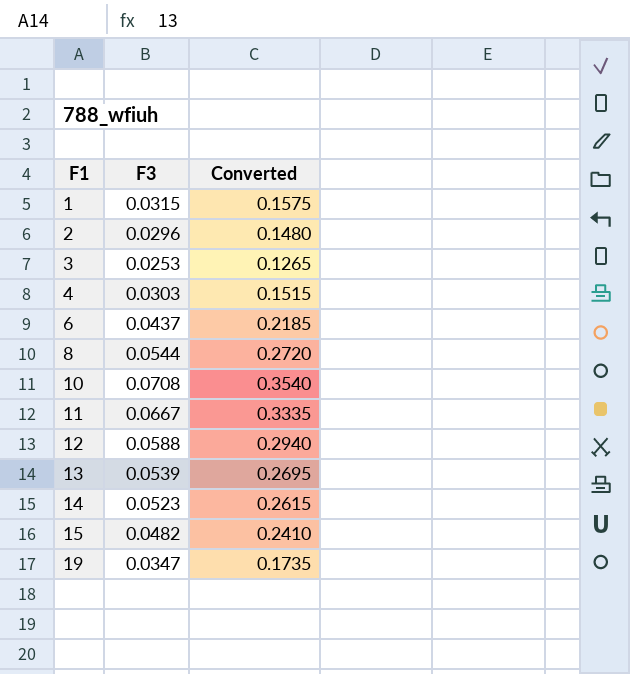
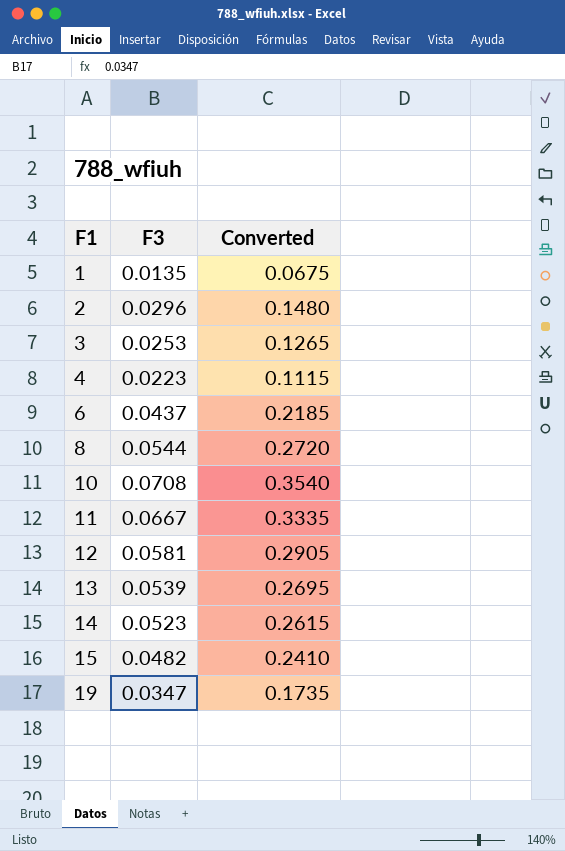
1 | F3: 0.0315 -> 0.0135
1 | Converted: 0.1575 -> 0.0675
4 | F3: 0.0303 -> 0.0223
4 | Converted: 0.1515 -> 0.1115
12 | F3: 0.0588 -> 0.0581
12 | Converted: 0.2940 -> 0.2905

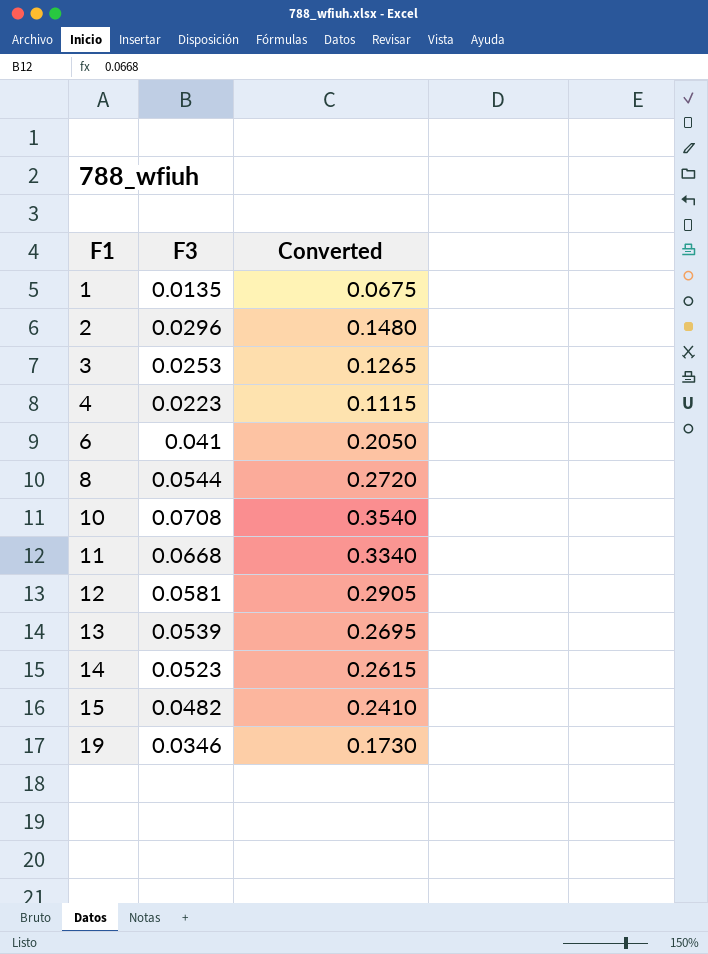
6 | F3: 0.0437 -> 0.041
6 | Converted: 0.2185 -> 0.2050
11 | F3: 0.0667 -> 0.0668
11 | Converted: 0.3335 -> 0.3340
19 | F3: 0.0347 -> 0.0346
19 | Converted: 0.1735 -> 0.1730

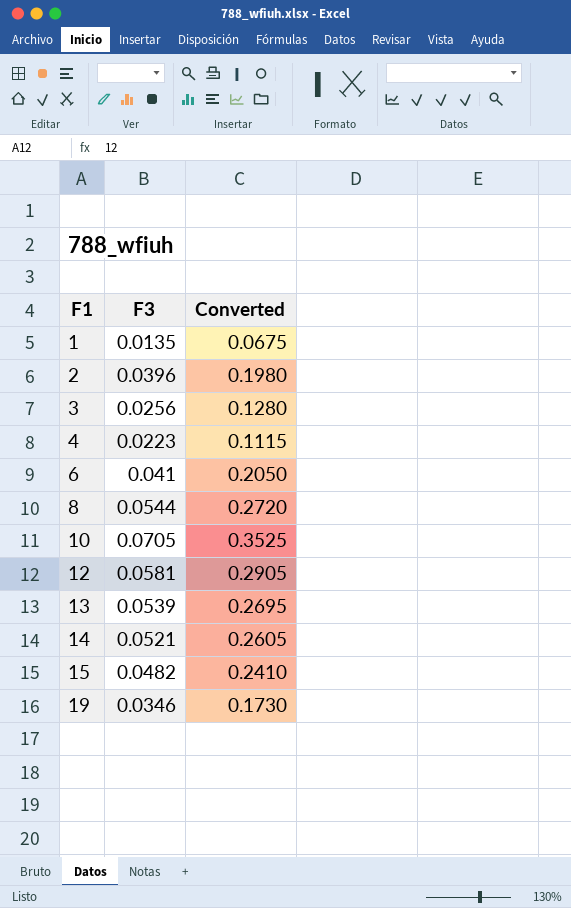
row 11: 0.0668 | 0.3340 -> none
2 | F3: 0.0296 -> 0.0396
2 | Converted: 0.1480 -> 0.1980
3 | F3: 0.0253 -> 0.0256
3 | Converted: 0.1265 -> 0.1280
10 | F3: 0.0708 -> 0.0705
10 | Converted: 0.3540 -> 0.3525
14 | F3: 0.0523 -> 0.0521
14 | Converted: 0.2615 -> 0.2605

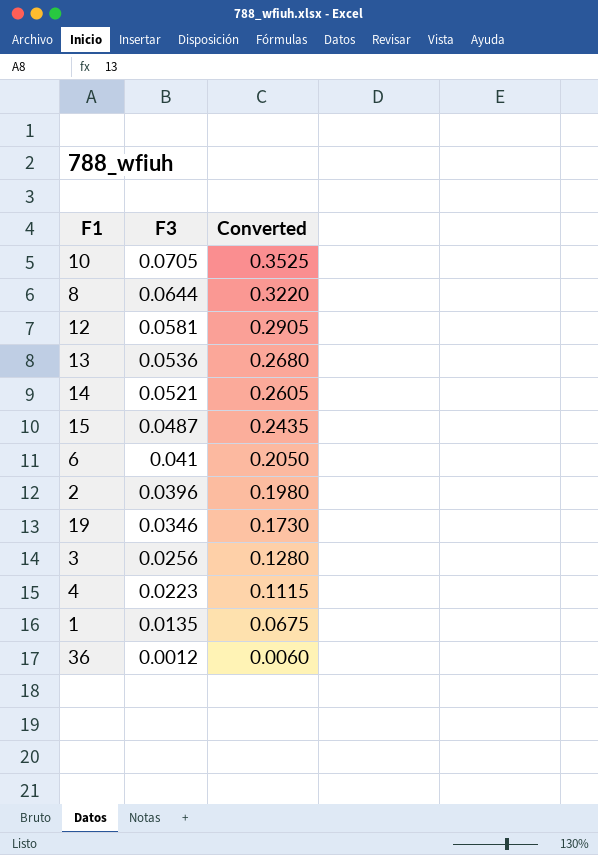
row order: F1 ascending -> F3 descending
8 | F3: 0.0544 -> 0.0644
8 | Converted: 0.2720 -> 0.3220
13 | F3: 0.0539 -> 0.0536
13 | Converted: 0.2695 -> 0.2680
15 | F3: 0.0482 -> 0.0487
15 | Converted: 0.2410 -> 0.2435
row 36: none -> 0.0012 | 0.0060

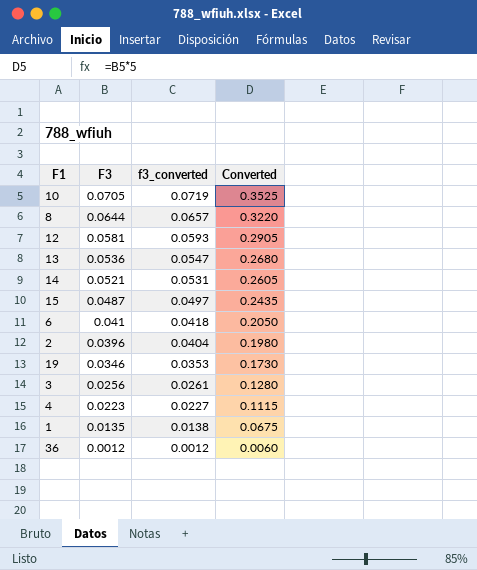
column f3_converted | formula: none -> [F3] * 1.02

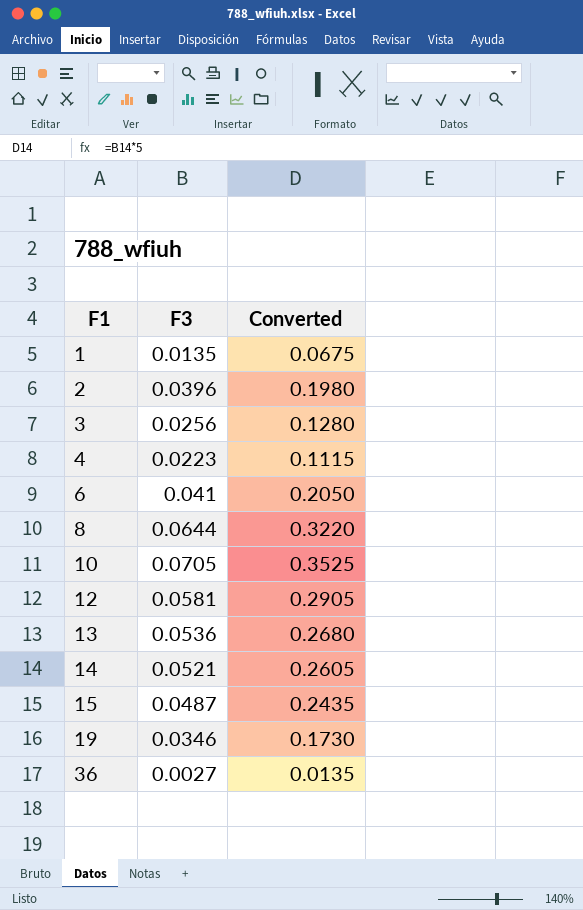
row order: F3 descending -> F1 ascending
column f3_converted | formula: [F3] * 1.02 -> none
36 | F3: 0.0012 -> 0.0027
36 | Converted: 0.0060 -> 0.0135

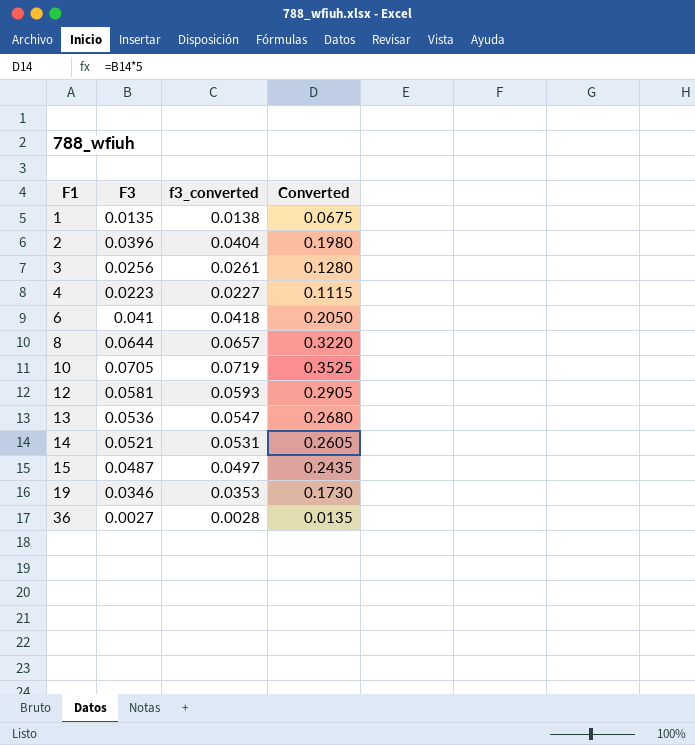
column f3_converted | formula: none -> [F3] * 1.02

